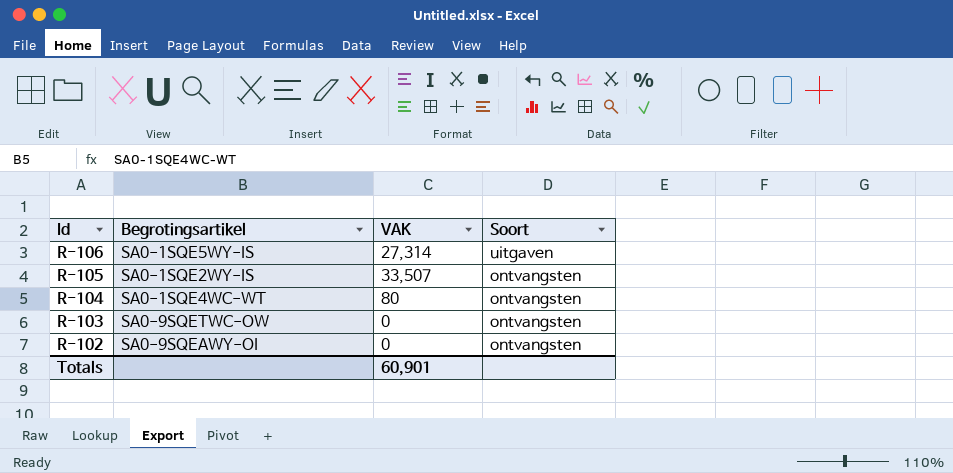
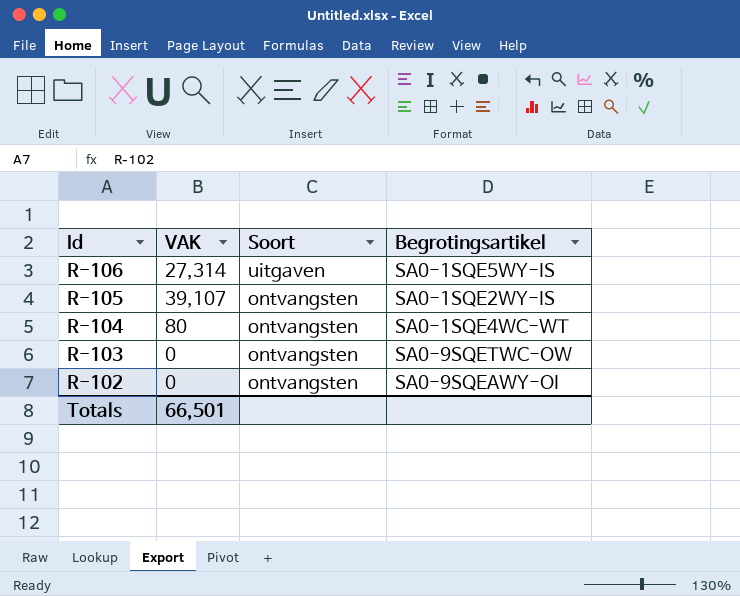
column Begrotingsartikel | position: 2 -> 4
R-105 | VAK: 33,507 -> 39,107
Totals | VAK: 60,901 -> 66,501

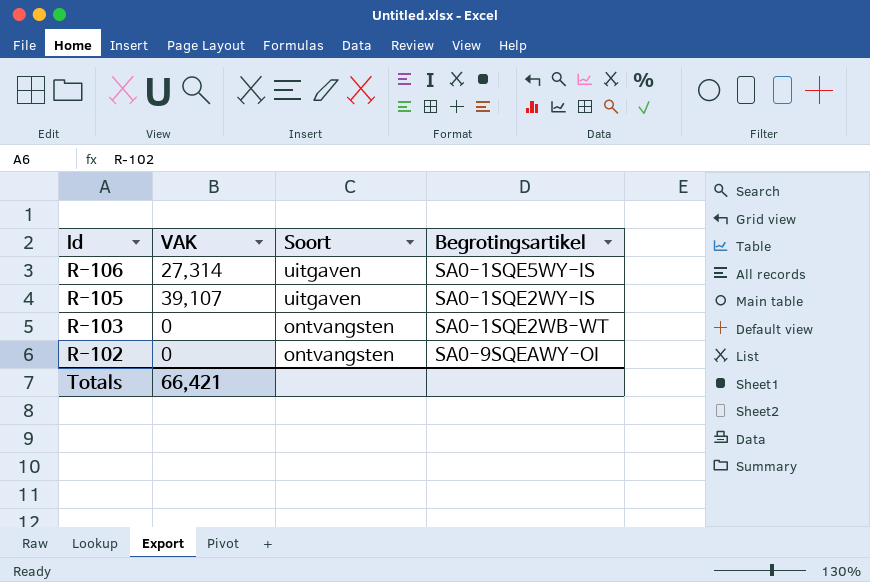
row R-104: 80 | ontvangsten | SA0-1SQE4WC-WT -> none
R-105 | Soort: ontvangsten -> uitgaven
R-103 | Begrotingsartikel: SA0-9SQETWC-OW -> SA0-1SQE2WB-WT
Totals | VAK: 66,501 -> 66,421

